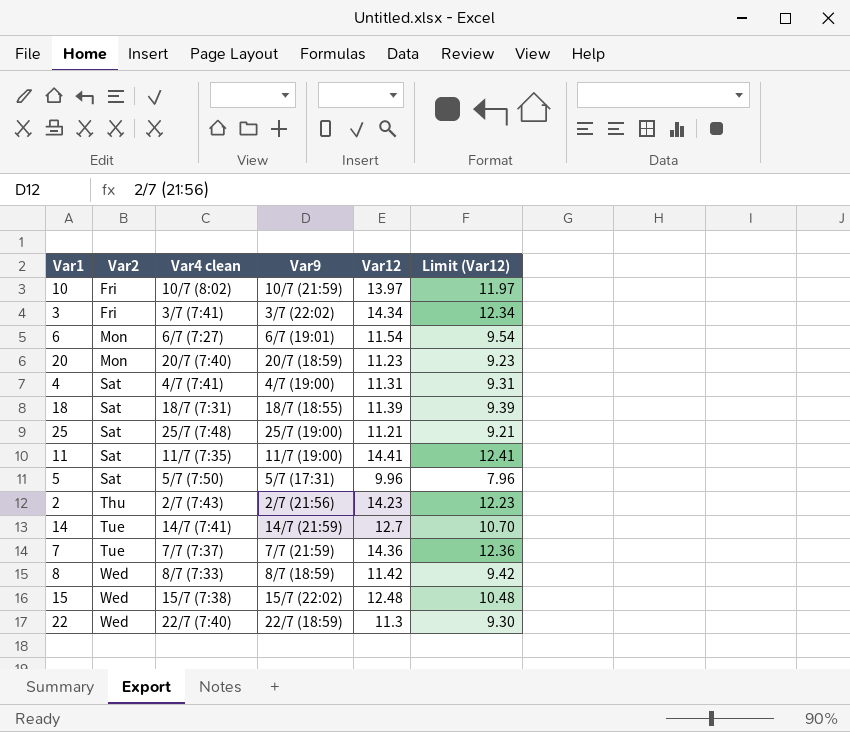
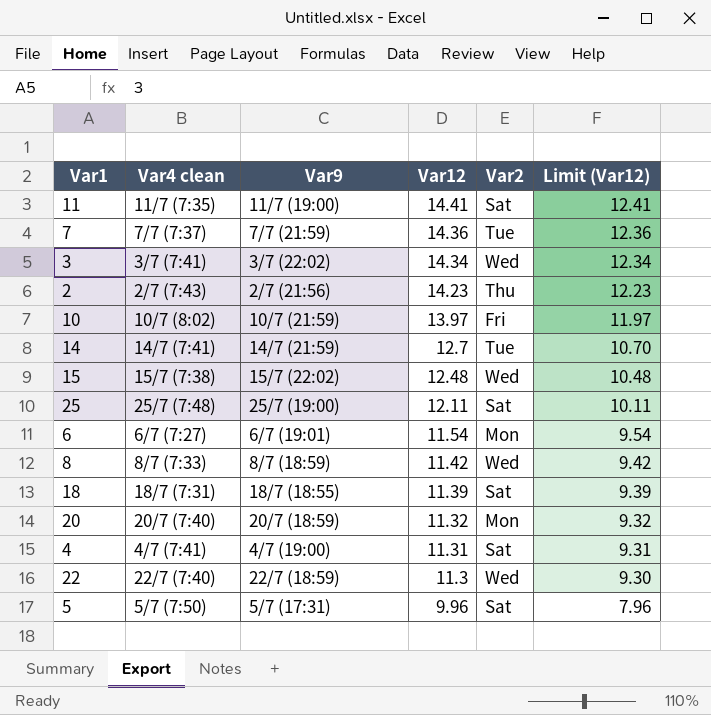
row order: Var2 ascending -> Var12 descending
column Var2 | position: 2 -> 5
3 | Var2: Fri -> Wed
25 | Var12: 11.21 -> 12.11
25 | Limit (Var12): 9.21 -> 10.11
20 | Var12: 11.23 -> 11.32
20 | Limit (Var12): 9.23 -> 9.32

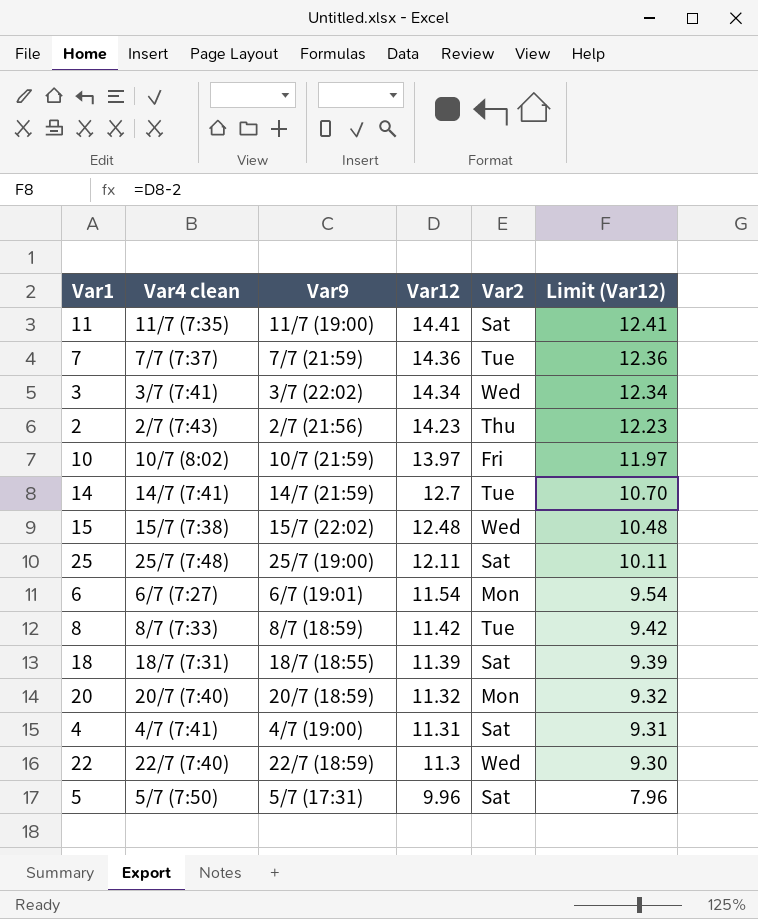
8 | Var2: Wed -> Tue

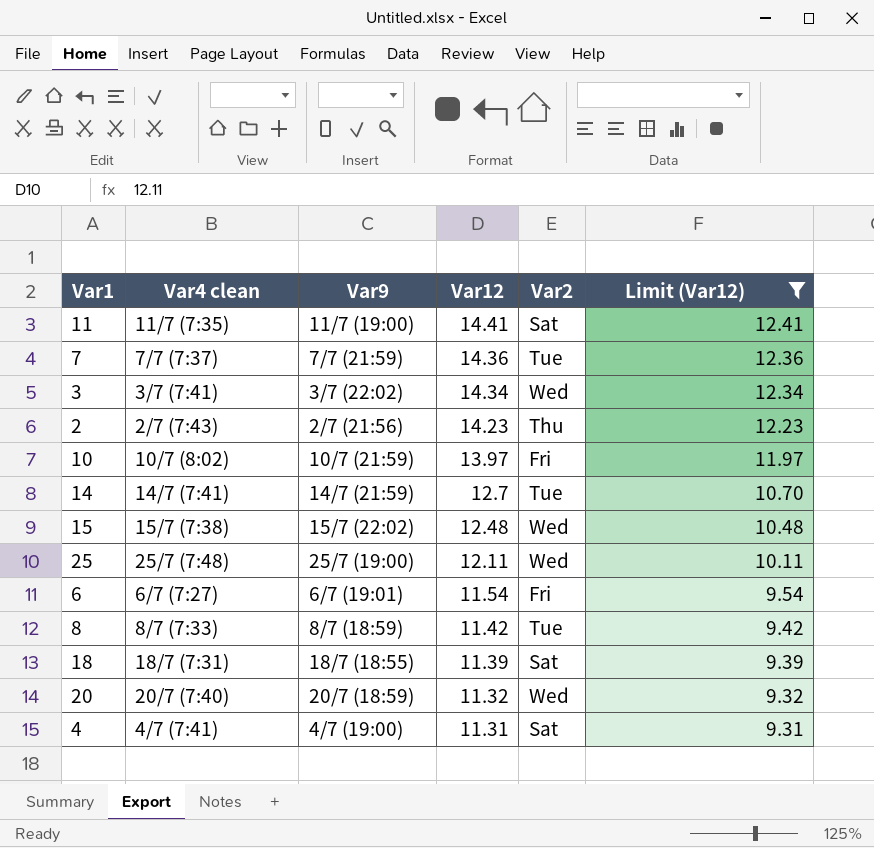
filter: none -> Limit (Var12) >= 9.31
25 | Var2: Sat -> Wed
6 | Var2: Mon -> Fri
20 | Var2: Mon -> Wed

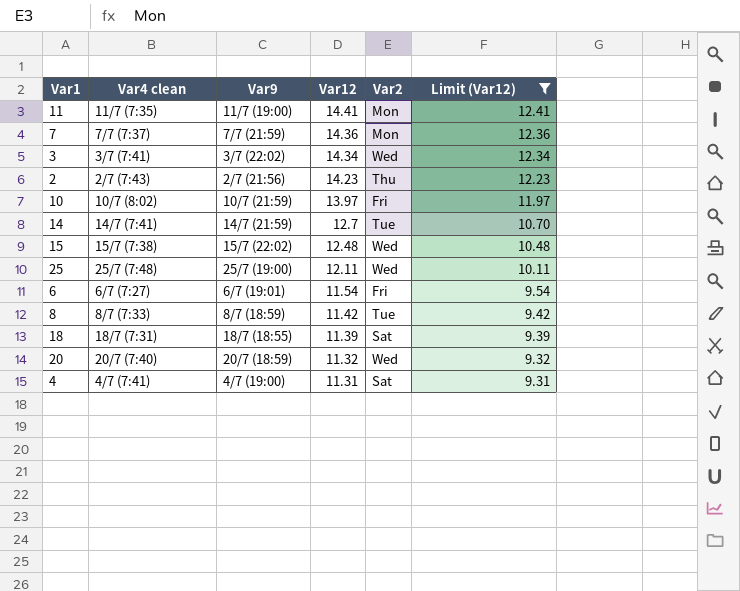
11 | Var2: Sat -> Mon
7 | Var2: Tue -> Mon

